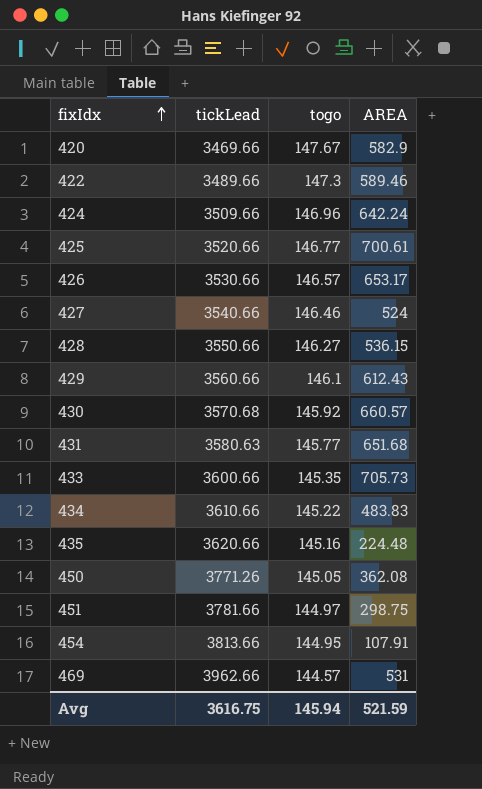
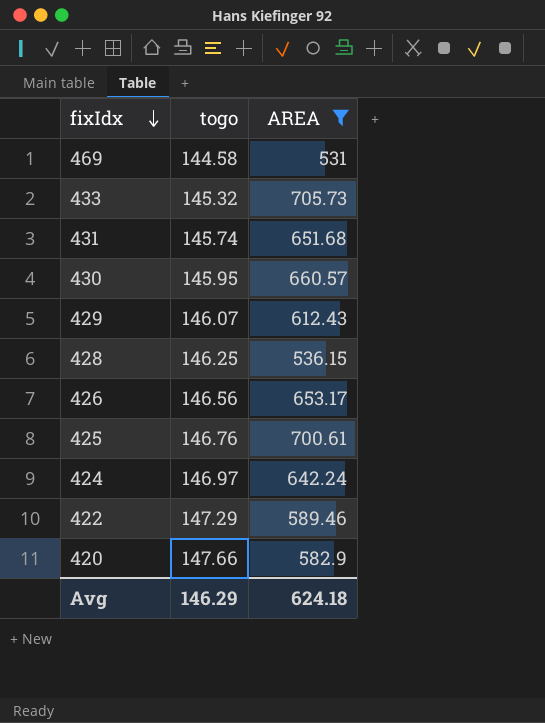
filter: none -> AREA >= 531
row order: fixIdx ascending -> fixIdx descending
column tickLead | position: 2 -> none
469 | togo: 144.57 -> 144.58
433 | togo: 145.35 -> 145.32
431 | togo: 145.77 -> 145.74
430 | togo: 145.92 -> 145.95
429 | togo: 146.1 -> 146.07
428 | togo: 146.27 -> 146.25
426 | togo: 146.57 -> 146.56
425 | togo: 146.77 -> 146.76
424 | togo: 146.96 -> 146.97
422 | togo: 147.3 -> 147.29
420 | togo: 147.67 -> 147.66
Avg | togo: 145.94 -> 146.29
Avg | AREA: 521.59 -> 624.18

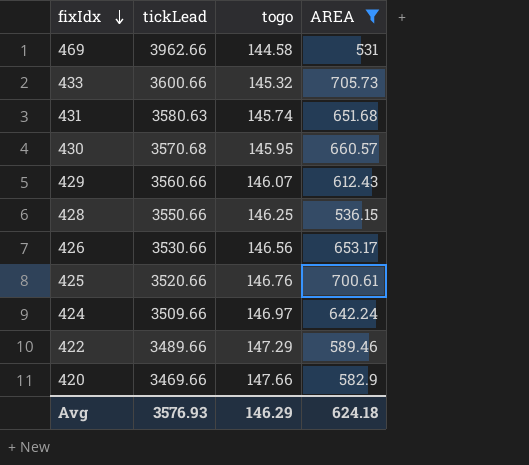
column tickLead | position: none -> 2

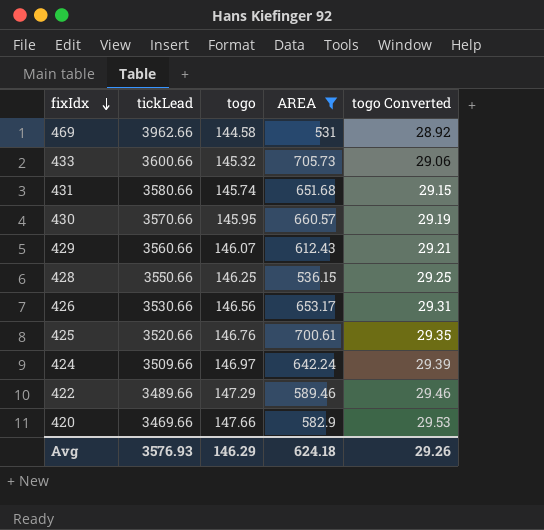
column togo Converted | formula: none -> [togo] * 0.2
431 | tickLead: 3580.63 -> 3580.66
430 | tickLead: 3570.68 -> 3570.66

